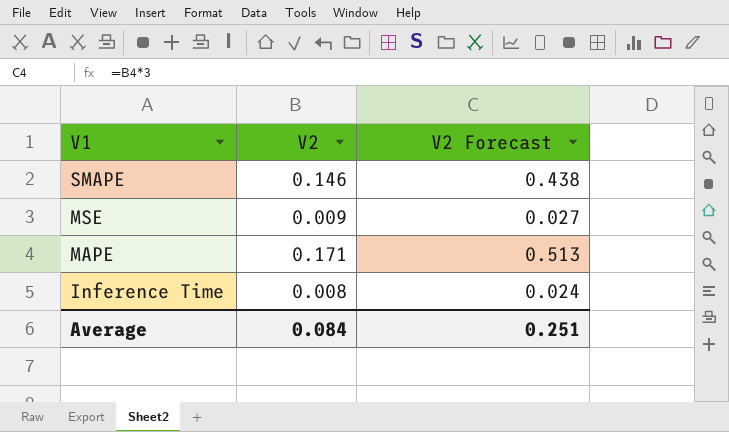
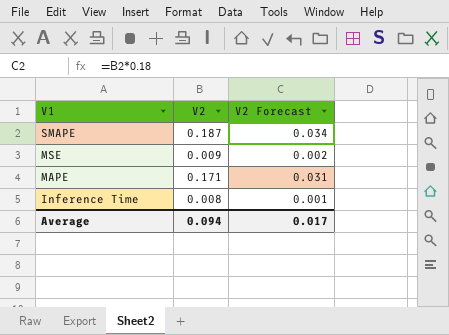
column V2 Forecast | formula: [V2] * 3 -> [V2] * 0.18
SMAPE | V2: 0.146 -> 0.187
Average | V2: 0.084 -> 0.094
Average | V2 Forecast: 0.251 -> 0.017

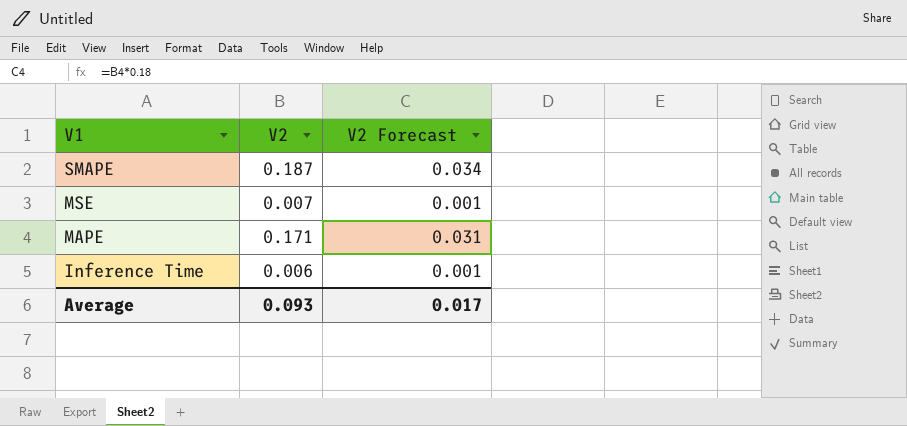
MSE | V2: 0.009 -> 0.007
MSE | V2 Forecast: 0.002 -> 0.001
Inference Time | V2: 0.008 -> 0.006
Average | V2: 0.094 -> 0.093

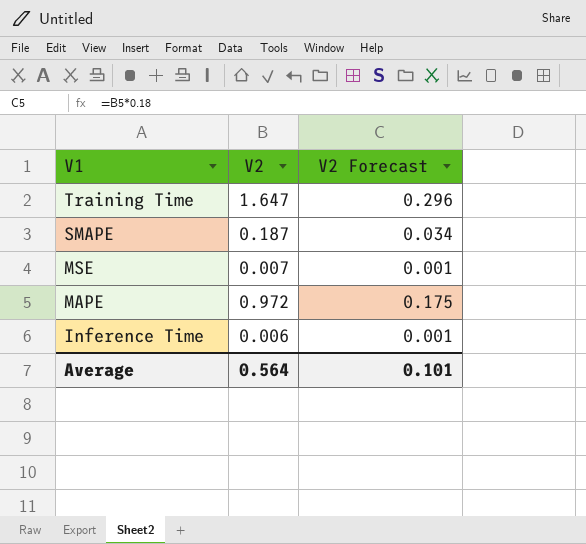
row Training Time: none -> 1.647 | 0.296
MAPE | V2: 0.171 -> 0.972
MAPE | V2 Forecast: 0.031 -> 0.175
Average | V2: 0.093 -> 0.564
Average | V2 Forecast: 0.017 -> 0.101

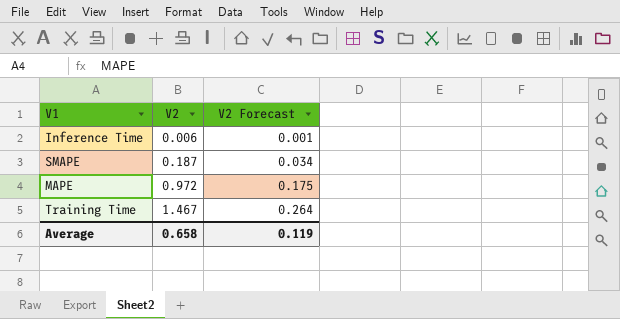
row order: V1 descending -> V2 ascending
row MSE: 0.007 | 0.001 -> none
Training Time | V2: 1.647 -> 1.467
Training Time | V2 Forecast: 0.296 -> 0.264
Average | V2: 0.564 -> 0.658
Average | V2 Forecast: 0.101 -> 0.119

